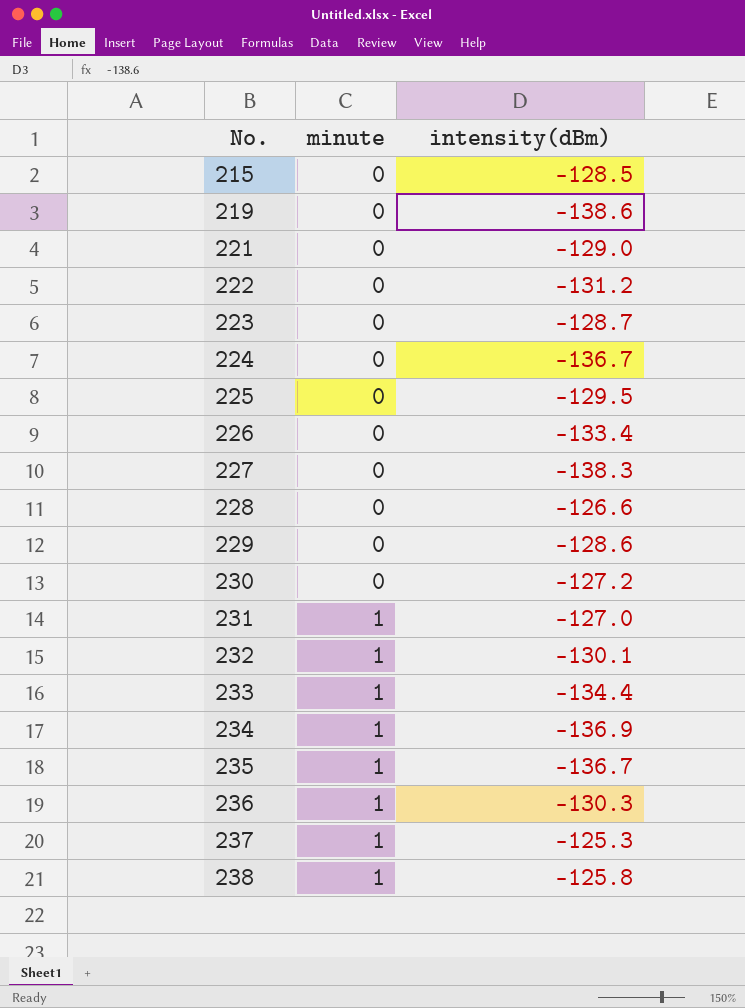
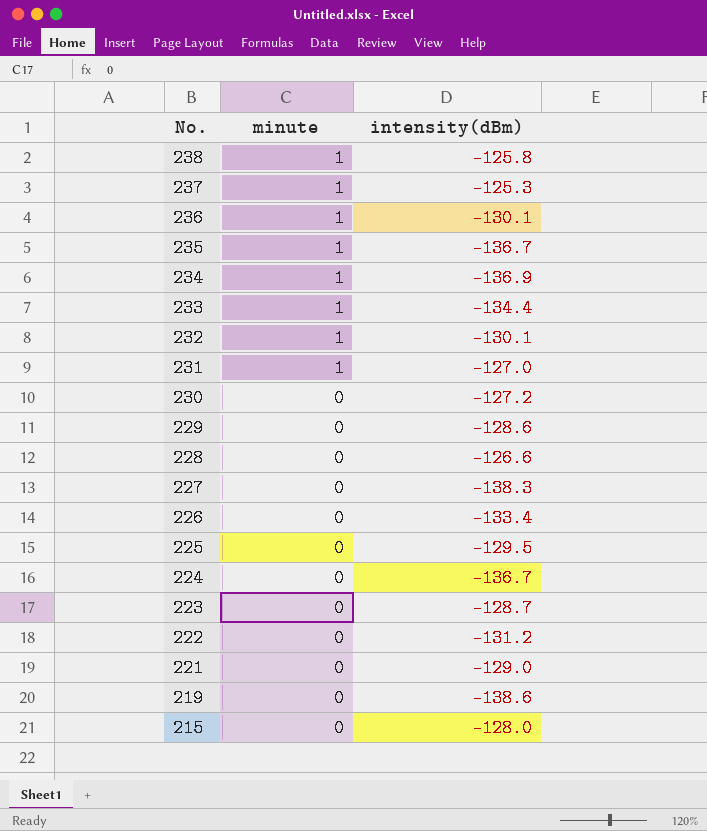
row order: No. ascending -> No. descending
236 | intensity(dBm): -130.3 -> -130.1
215 | intensity(dBm): -128.5 -> -128.0

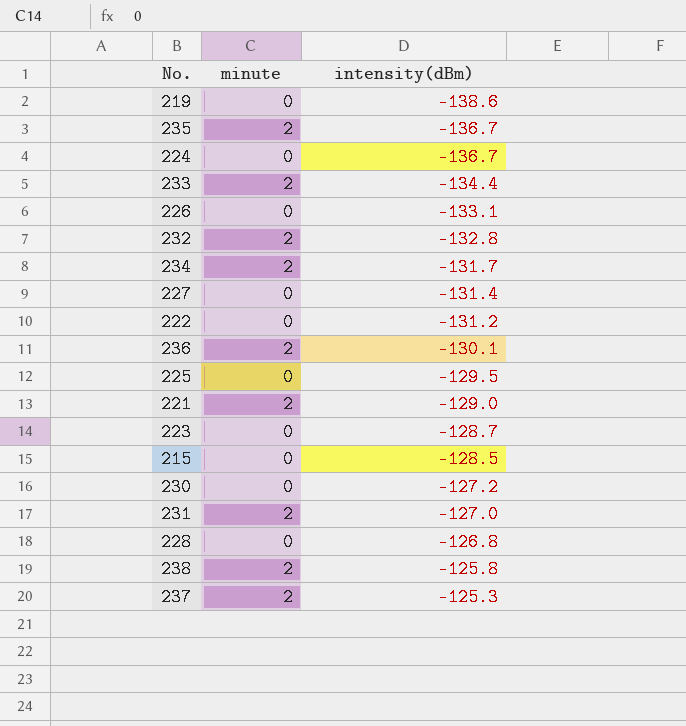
row order: No. descending -> intensity(dBm) ascending
row 229: 0 | -128.6 -> none
235 | minute: 1 -> 2
233 | minute: 1 -> 2
226 | intensity(dBm): -133.4 -> -133.1
232 | minute: 1 -> 2
232 | intensity(dBm): -130.1 -> -132.8
234 | minute: 1 -> 2
234 | intensity(dBm): -136.9 -> -131.7
227 | intensity(dBm): -138.3 -> -131.4
236 | minute: 1 -> 2
221 | minute: 0 -> 2
215 | intensity(dBm): -128.0 -> -128.5
231 | minute: 1 -> 2
228 | intensity(dBm): -126.6 -> -126.8
238 | minute: 1 -> 2
237 | minute: 1 -> 2

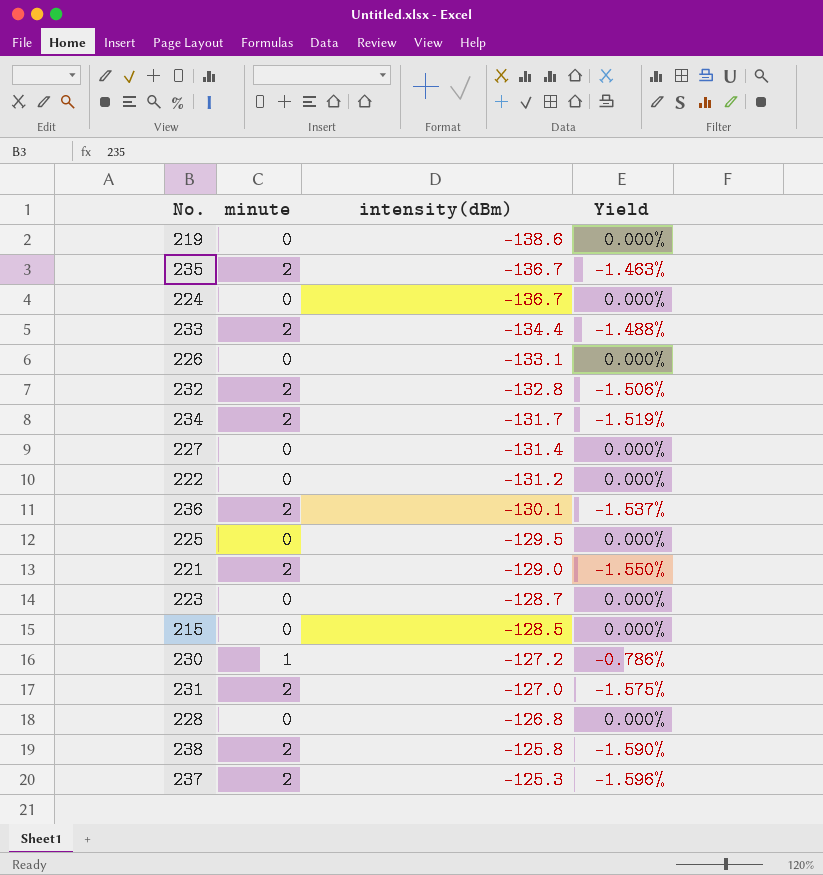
column Yield | formula: none -> [minute] / [intensity(dBm)]
230 | minute: 0 -> 1

